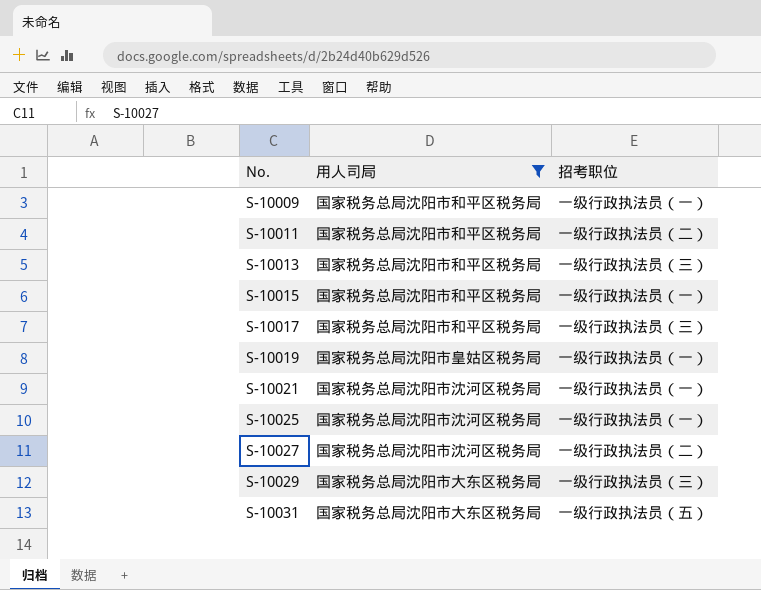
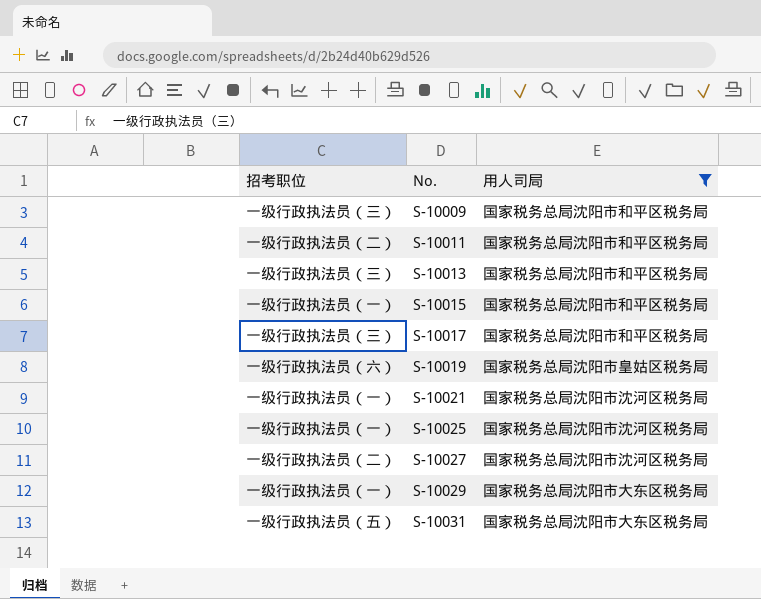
column 招考职位 | position: 3 -> 1
S-10009 | 招考职位: 一级行政执法员（一） -> 一级行政执法员（三）
S-10019 | 招考职位: 一级行政执法员（一） -> 一级行政执法员（六）
S-10029 | 招考职位: 一级行政执法员（三） -> 一级行政执法员（一）

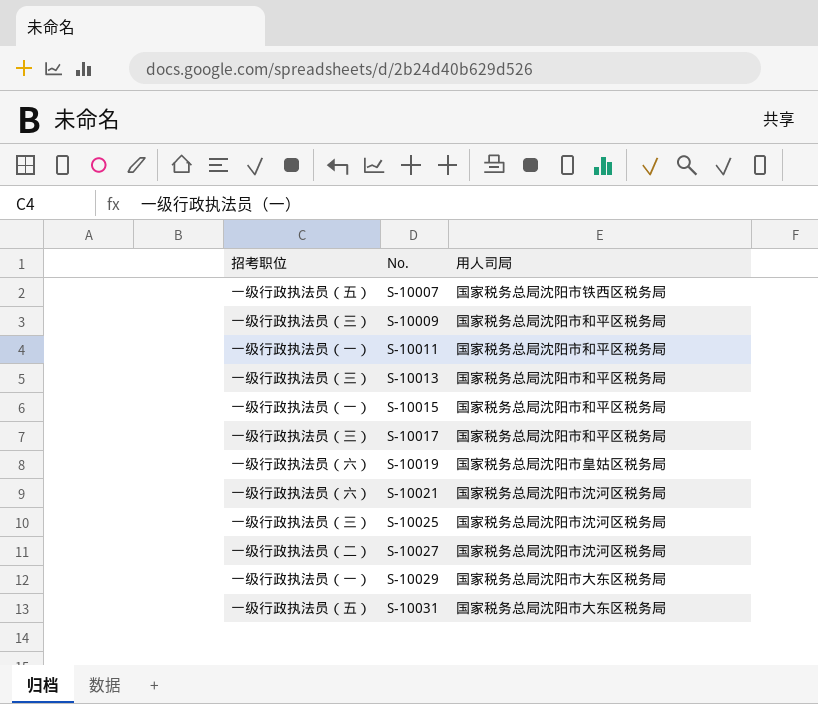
filter: 用人司局 != 国家税务总局沈阳市铁西区税务局 -> none
S-10011 | 招考职位: 一级行政执法员（二） -> 一级行政执法员（一）
S-10021 | 招考职位: 一级行政执法员（一） -> 一级行政执法员（六）
S-10025 | 招考职位: 一级行政执法员（一） -> 一级行政执法员（三）

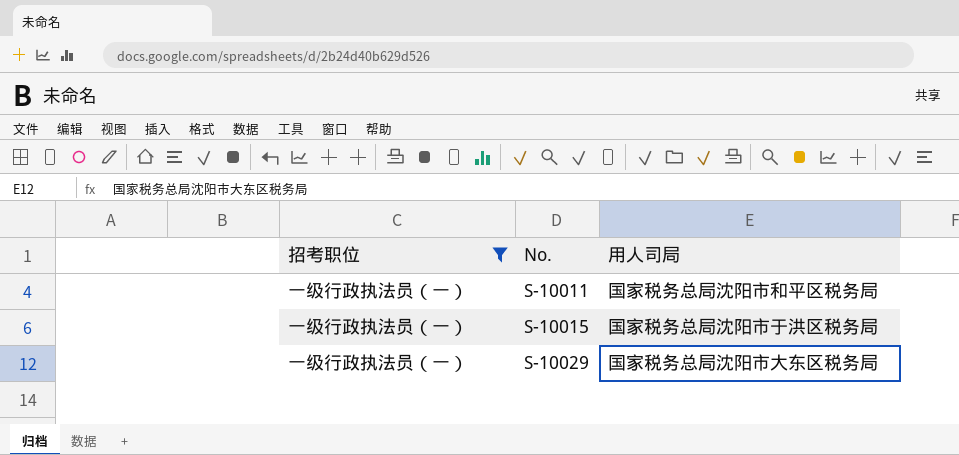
filter: none -> 招考职位 = 一级行政执法员（一）
S-10015 | 用人司局: 国家税务总局沈阳市和平区税务局 -> 国家税务总局沈阳市于洪区税务局

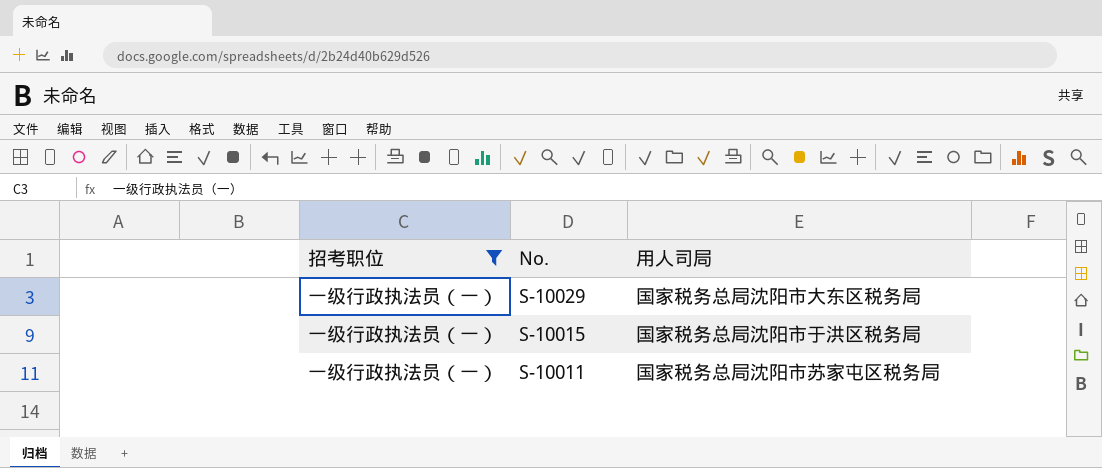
row order: No. ascending -> No. descending
S-10011 | 用人司局: 国家税务总局沈阳市和平区税务局 -> 国家税务总局沈阳市苏家屯区税务局

